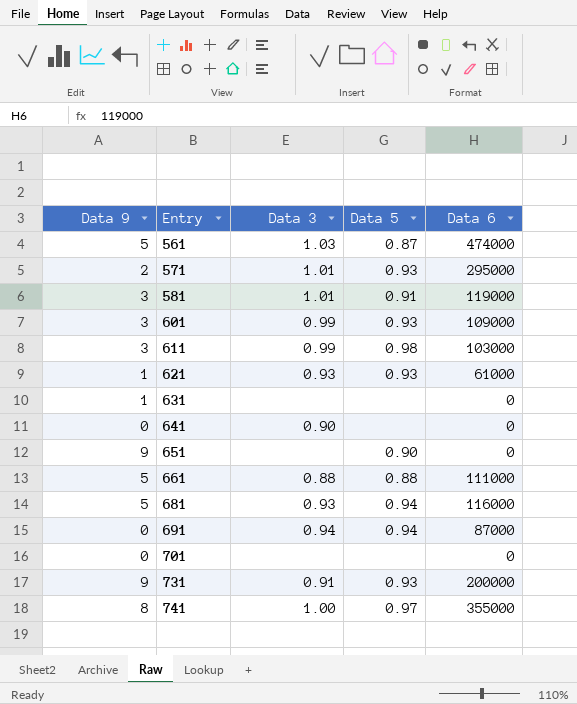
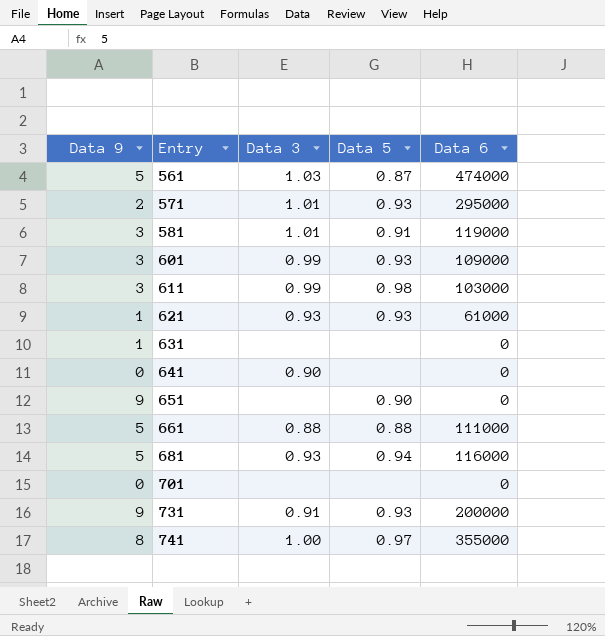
row 691: 0 | 0.94 | 0.94 | 87000 -> none

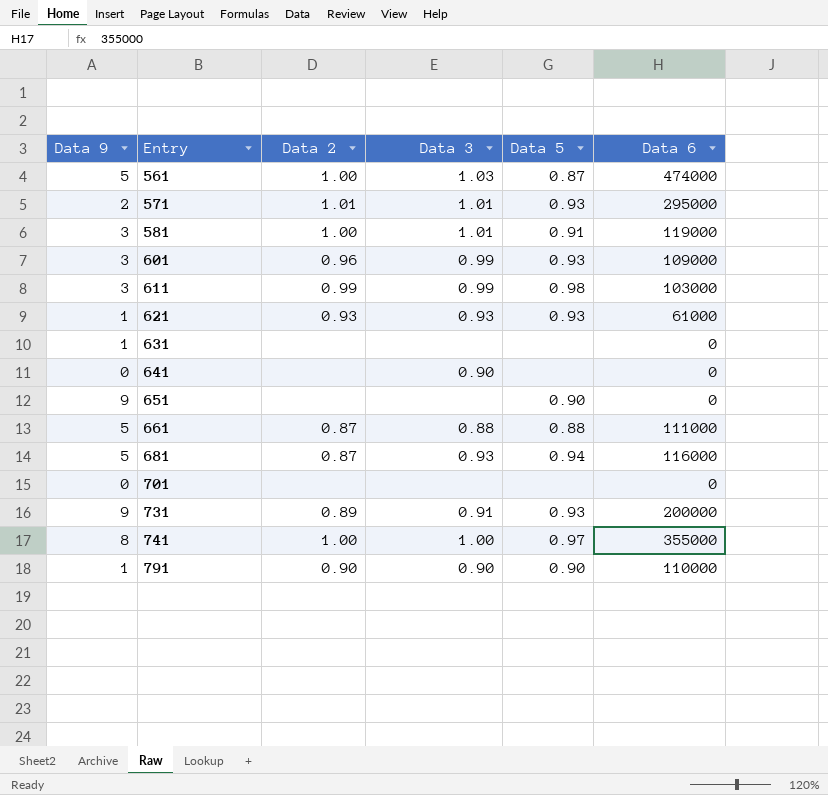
column Data 2 | position: none -> 3
row 791: none -> 1 | 0.90 | 0.90 | 0.90 | 110000

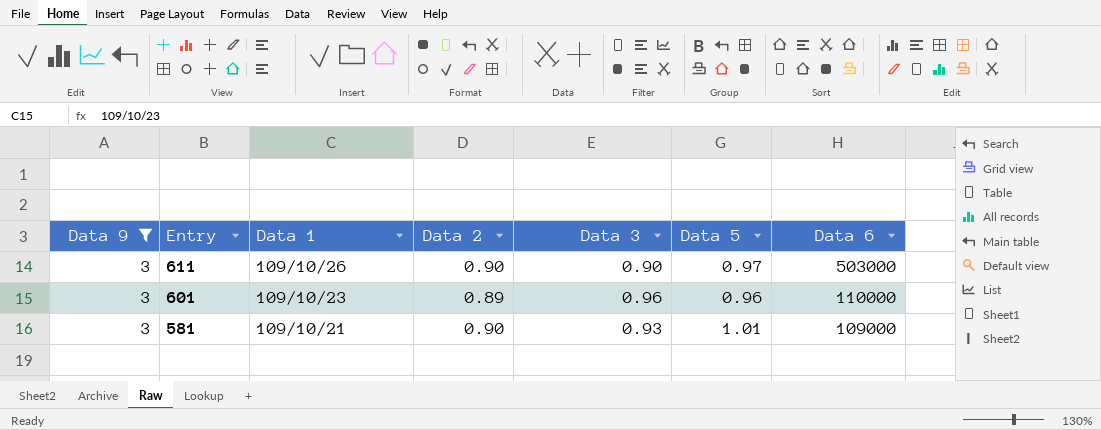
filter: none -> Data 9 = 3
row order: Entry ascending -> Entry descending
column Data 1 | position: none -> 3
611 | Data 2: 0.99 -> 0.90
611 | Data 3: 0.99 -> 0.90
611 | Data 5: 0.98 -> 0.97
611 | Data 6: 103000 -> 503000
601 | Data 2: 0.96 -> 0.89
601 | Data 3: 0.99 -> 0.96
601 | Data 5: 0.93 -> 0.96
601 | Data 6: 109000 -> 110000
581 | Data 2: 1.00 -> 0.90
581 | Data 3: 1.01 -> 0.93
581 | Data 5: 0.91 -> 1.01
581 | Data 6: 119000 -> 109000

